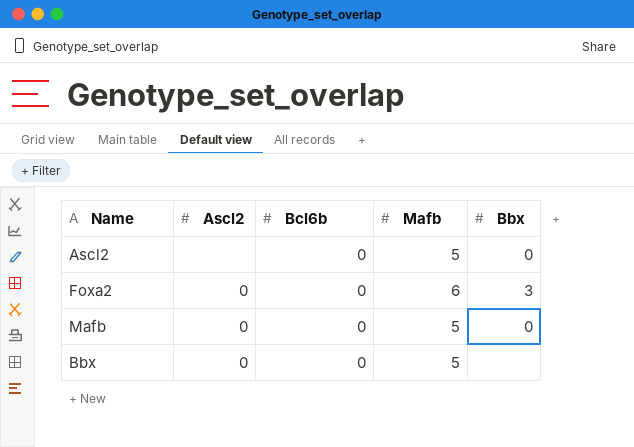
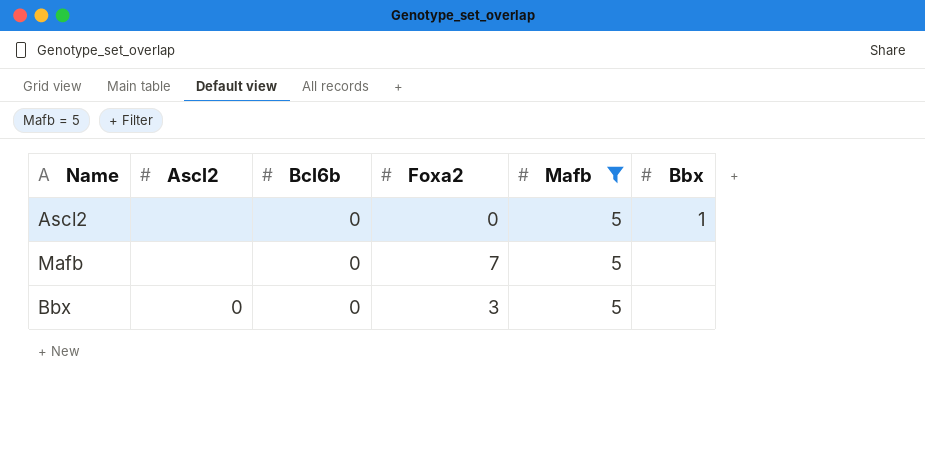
filter: none -> Mafb = 5
column Foxa2 | position: none -> 4
Ascl2 | Bbx: 0 -> 1
Mafb | Ascl2: 0 -> none
Mafb | Bbx: 0 -> none

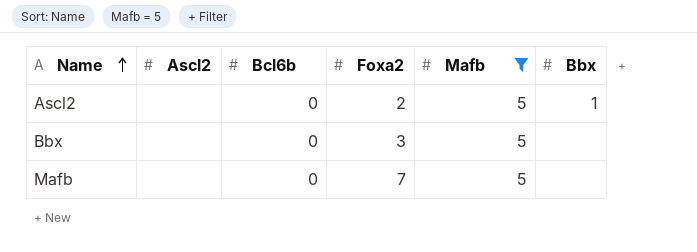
row order: none -> Name ascending
Ascl2 | Foxa2: 0 -> 2
Bbx | Ascl2: 0 -> none

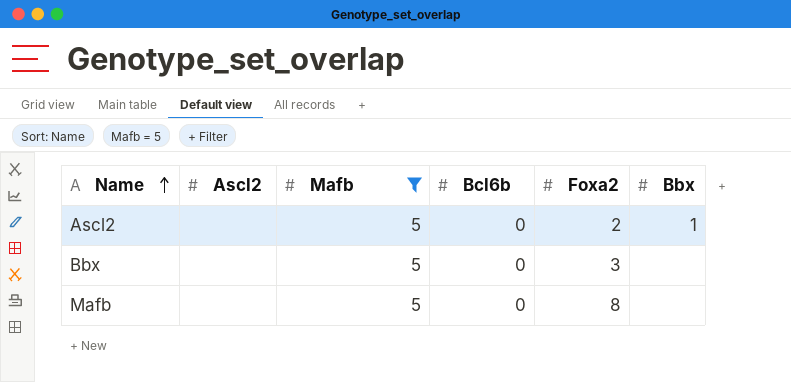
column Mafb | position: 5 -> 3
Mafb | Foxa2: 7 -> 8

